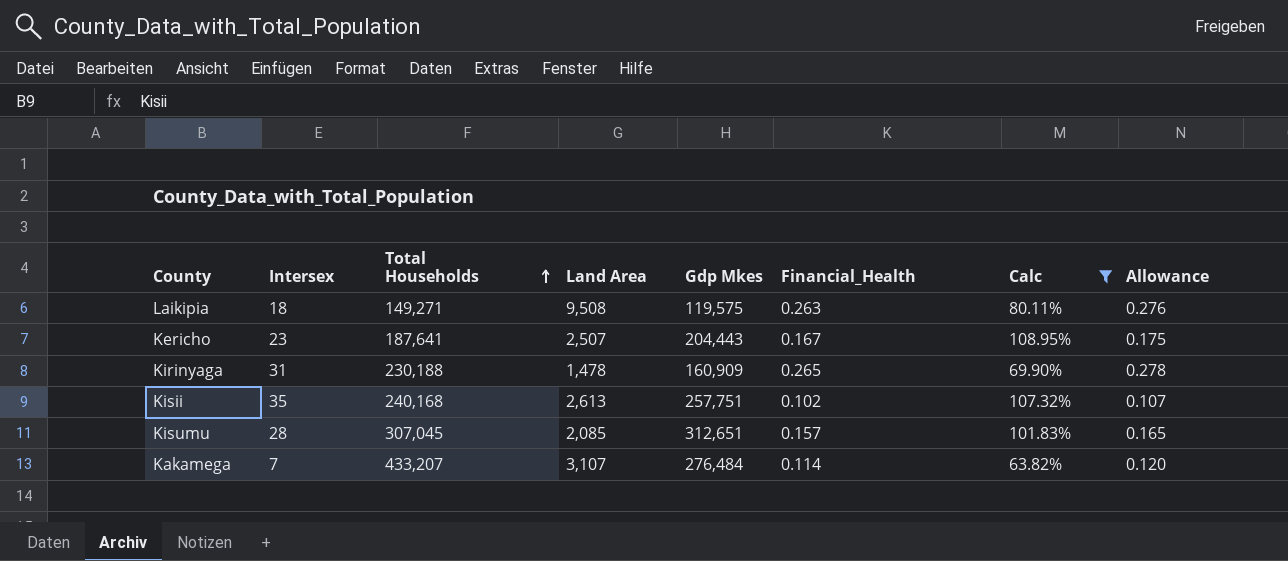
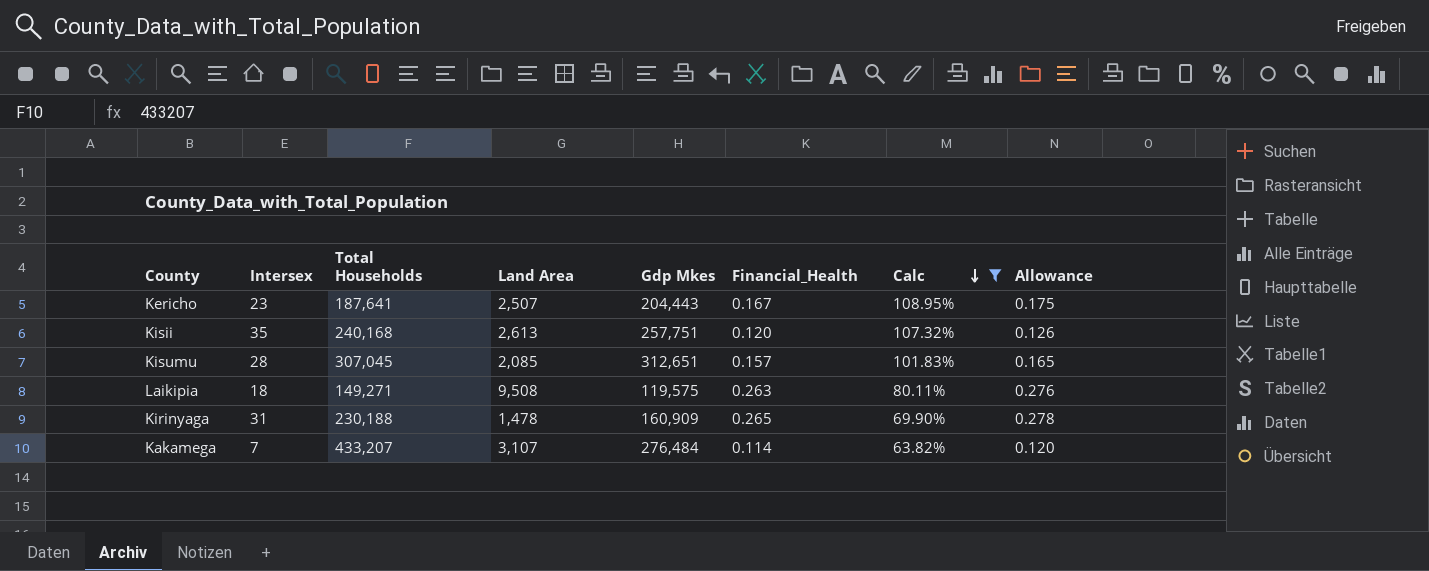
row order: Total Households ascending -> Calc descending
Kisii | Financial_Health: 0.102 -> 0.120
Kisii | Allowance: 0.107 -> 0.126

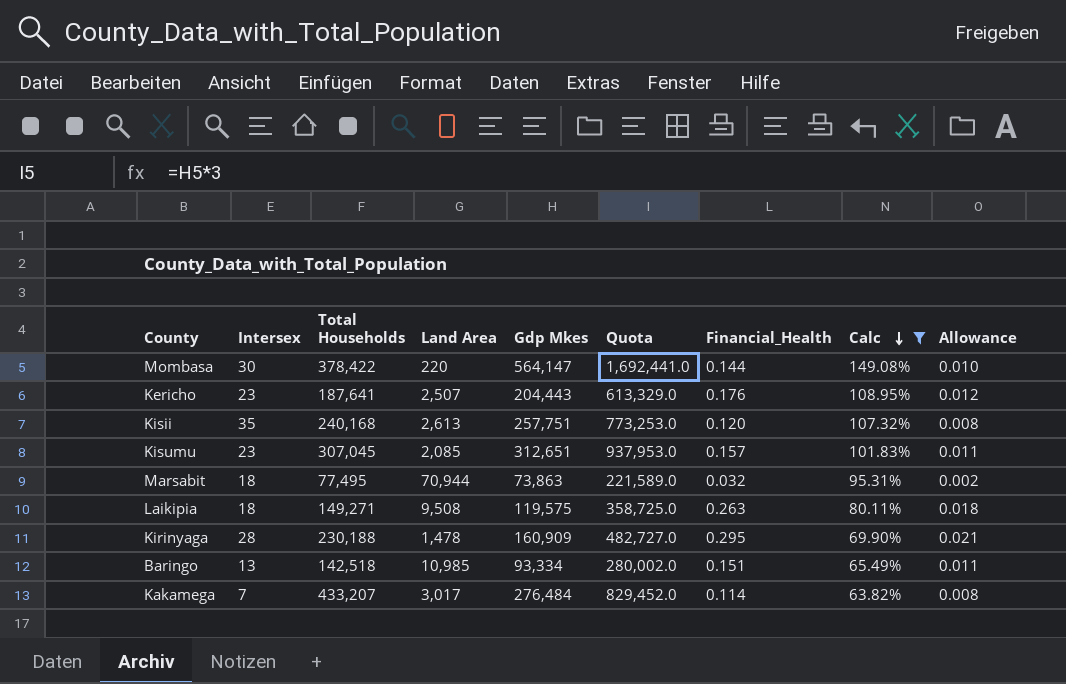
column Quota | formula: none -> [Gdp Mkes] * 3
column Allowance | formula: [Financial_Health] * 1.05 -> [Financial_Health] * 0.07
row Mombasa: none -> 30 | 378,422 | 220 | 564,147 | 1,692,441.0 | 0.144 | 149.08% | 0.010
Kericho | Financial_Health: 0.167 -> 0.176
Kisumu | Intersex: 28 -> 23
row Marsabit: none -> 18 | 77,495 | 70,944 | 73,863 | 221,589.0 | 0.032 | 95.31% | 0.002
Kirinyaga | Intersex: 31 -> 28
Kirinyaga | Financial_Health: 0.265 -> 0.295
row Baringo: none -> 13 | 142,518 | 10,985 | 93,334 | 280,002.0 | 0.151 | 65.49% | 0.011
Kakamega | Land Area: 3,107 -> 3,017

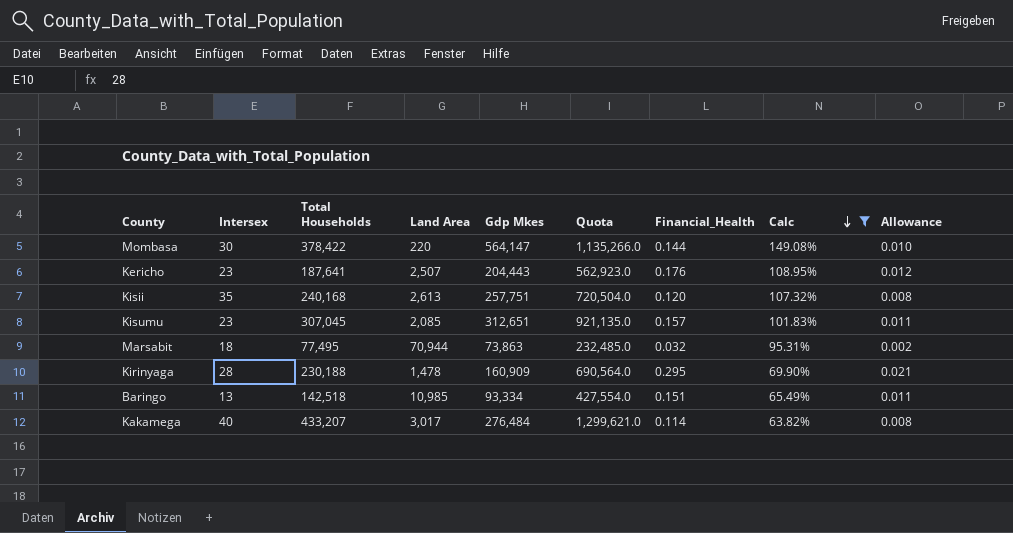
column Quota | formula: [Gdp Mkes] * 3 -> [Total Households] * 3
row Laikipia: 18 | 149,271 | 9,508 | 119,575 | 358,725.0 | 0.263 | 80.11% | 0.018 -> none
Kakamega | Intersex: 7 -> 40

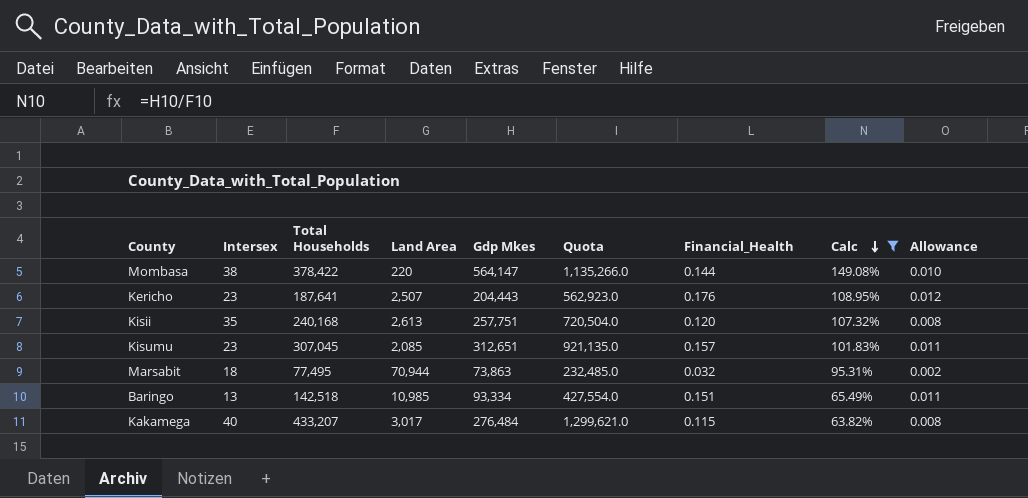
row Kirinyaga: 28 | 230,188 | 1,478 | 160,909 | 690,564.0 | 0.295 | 69.90% | 0.021 -> none
Mombasa | Intersex: 30 -> 38
Kakamega | Financial_Health: 0.114 -> 0.115

